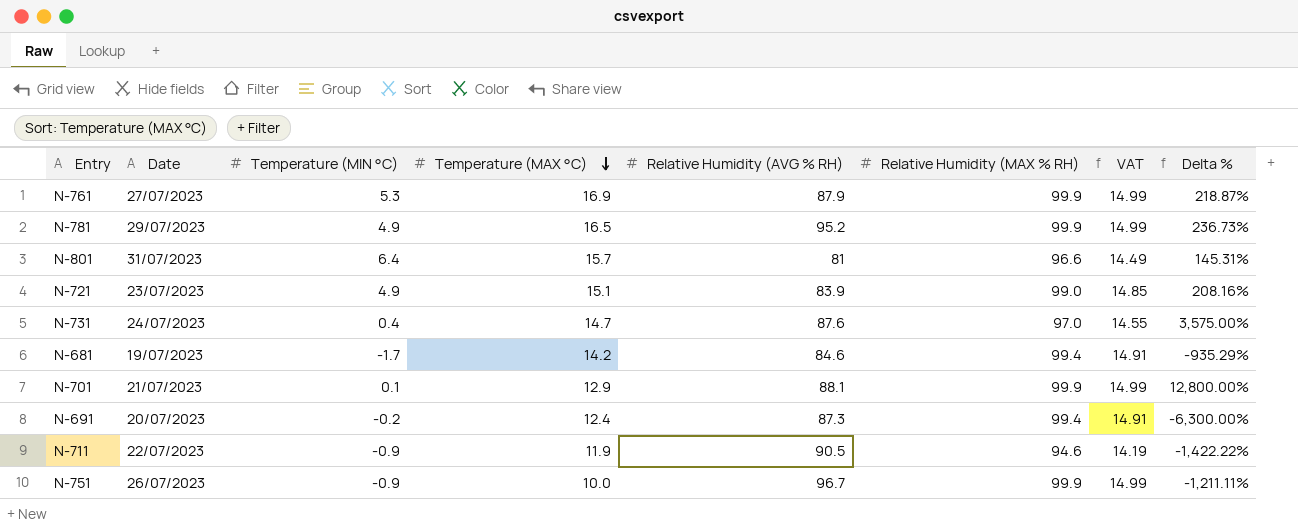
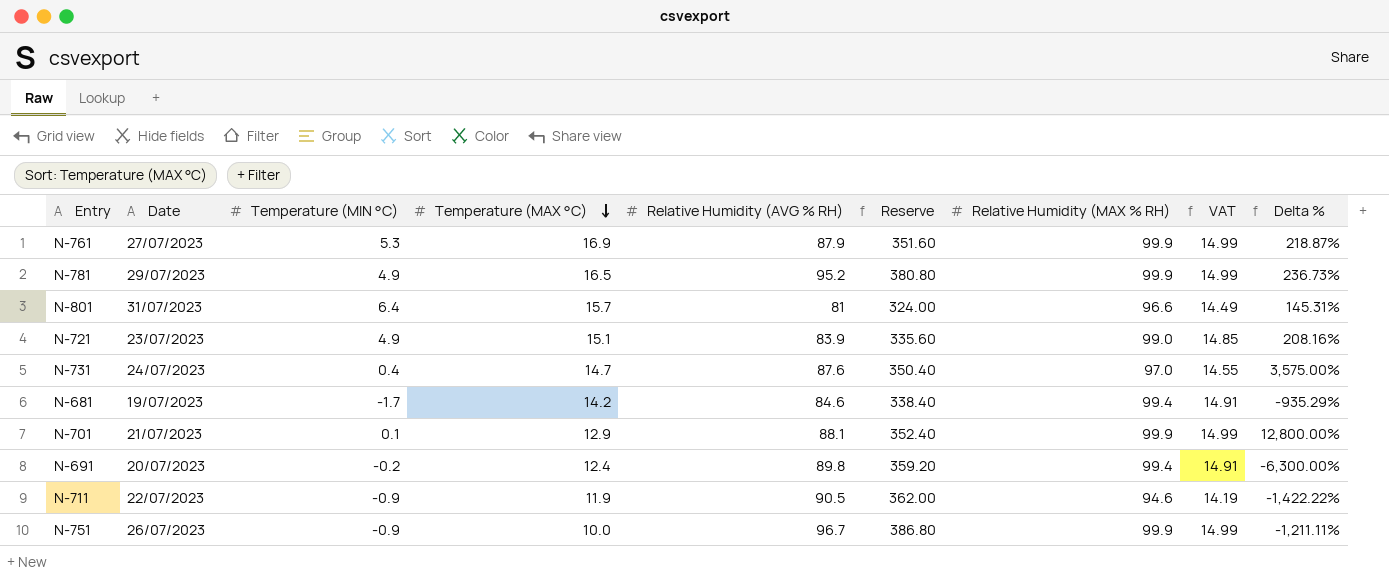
column Reserve | formula: none -> [Relative Humidity (AVG % RH)] * 4
N-691 | Relative Humidity (AVG % RH): 87.3 -> 89.8

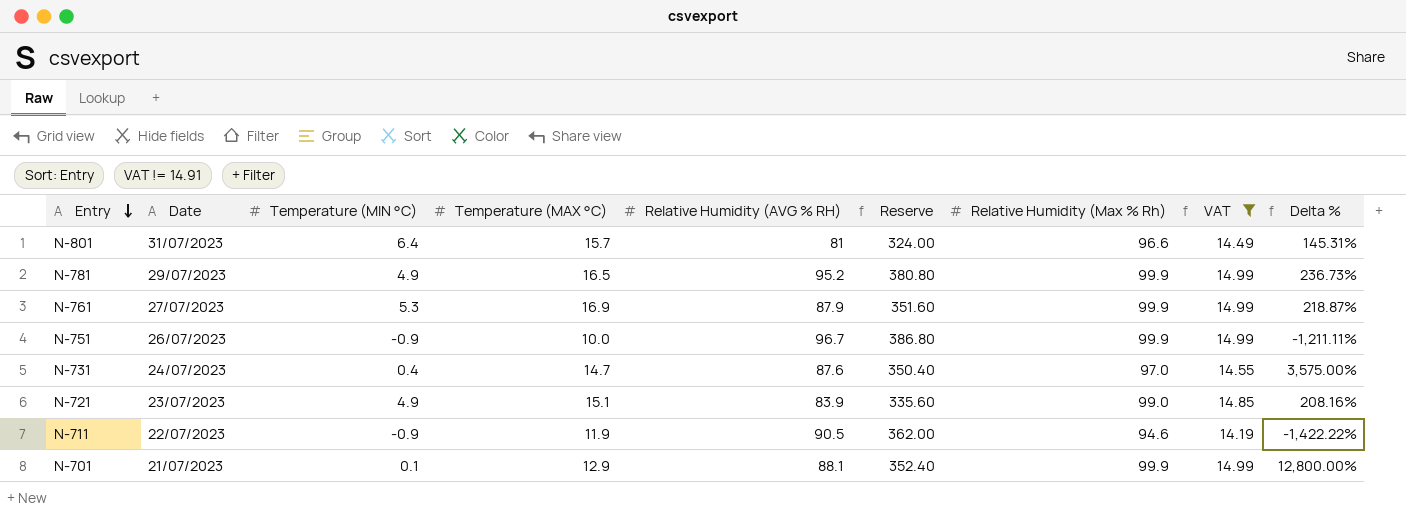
filter: none -> VAT != 14.91
row order: Temperature (MAX °C) descending -> Entry descending
column name: Relative Humidity (MAX % RH) -> Relative Humidity (Max % Rh)

